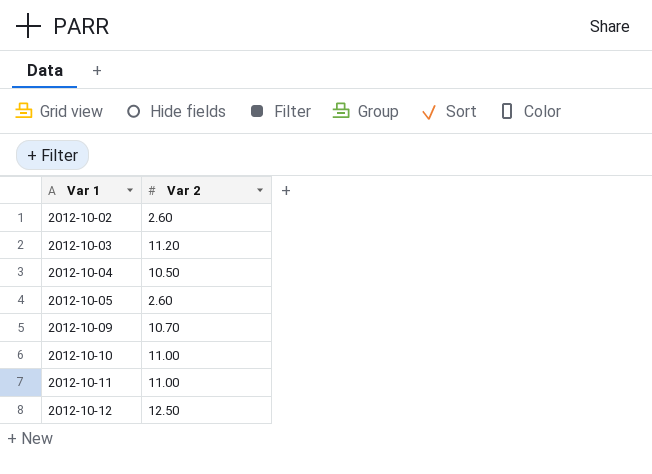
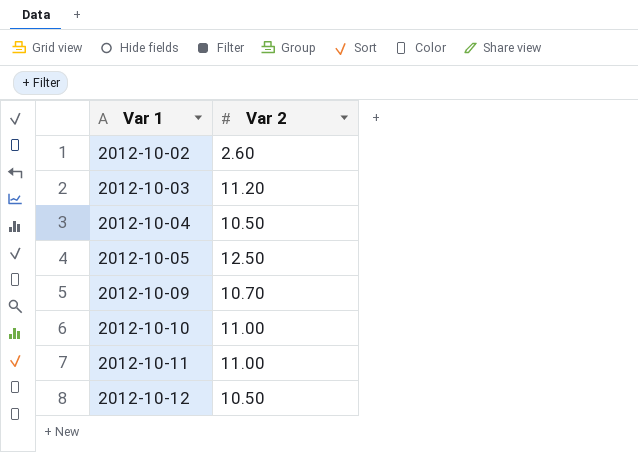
2012-10-05 | Var 2: 2.60 -> 12.50
2012-10-12 | Var 2: 12.50 -> 10.50

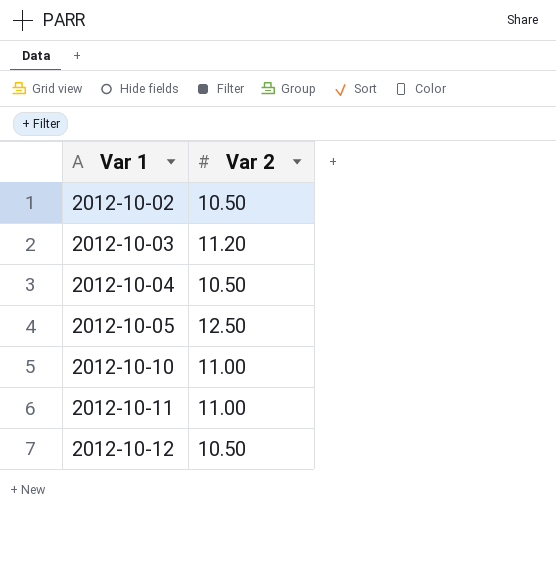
row 2012-10-09: 10.70 -> none
2012-10-02 | Var 2: 2.60 -> 10.50

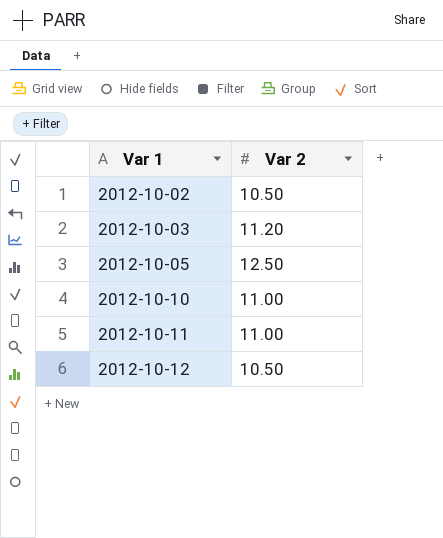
row 2012-10-04: 10.50 -> none

